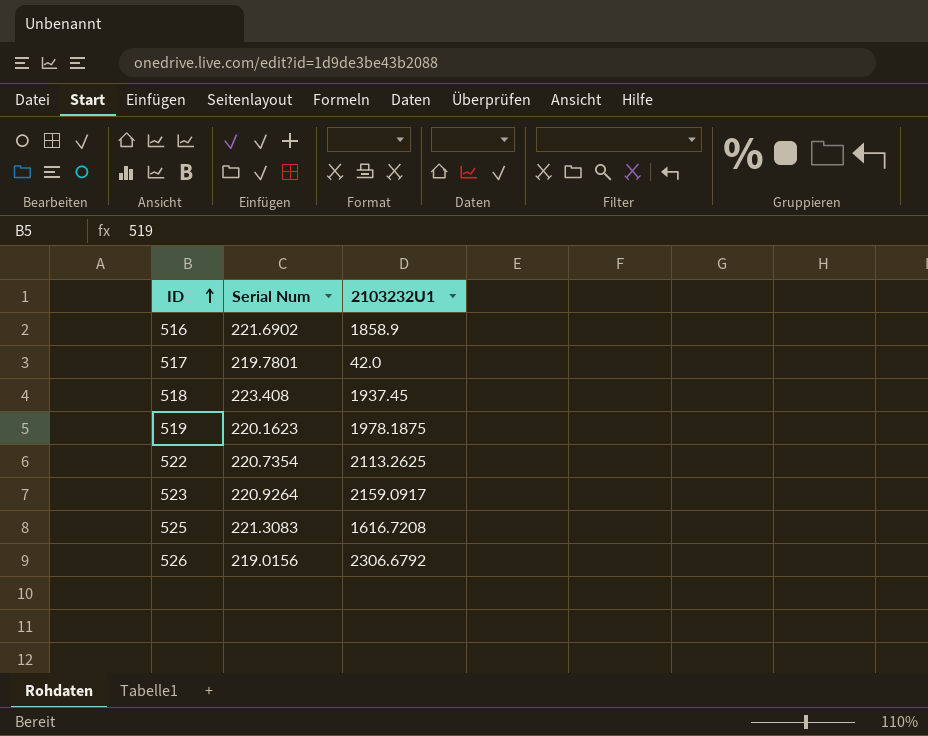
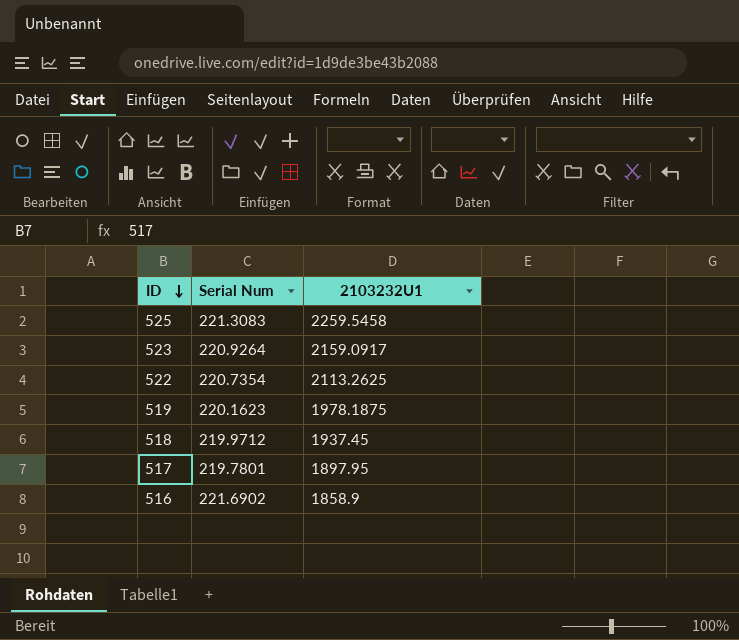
row order: ID ascending -> ID descending
row 526: 219.0156 | 2306.6792 -> none
525 | 2103232U1: 1616.7208 -> 2259.5458
518 | Serial Num: 223.408 -> 219.9712
517 | 2103232U1: 42.0 -> 1897.95

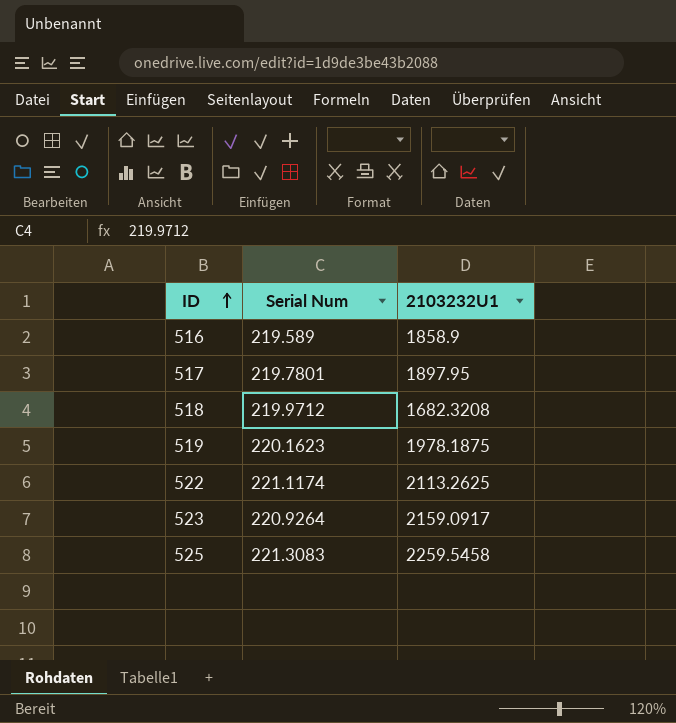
row order: ID descending -> ID ascending
516 | Serial Num: 221.6902 -> 219.589
518 | 2103232U1: 1937.45 -> 1682.3208
522 | Serial Num: 220.7354 -> 221.1174

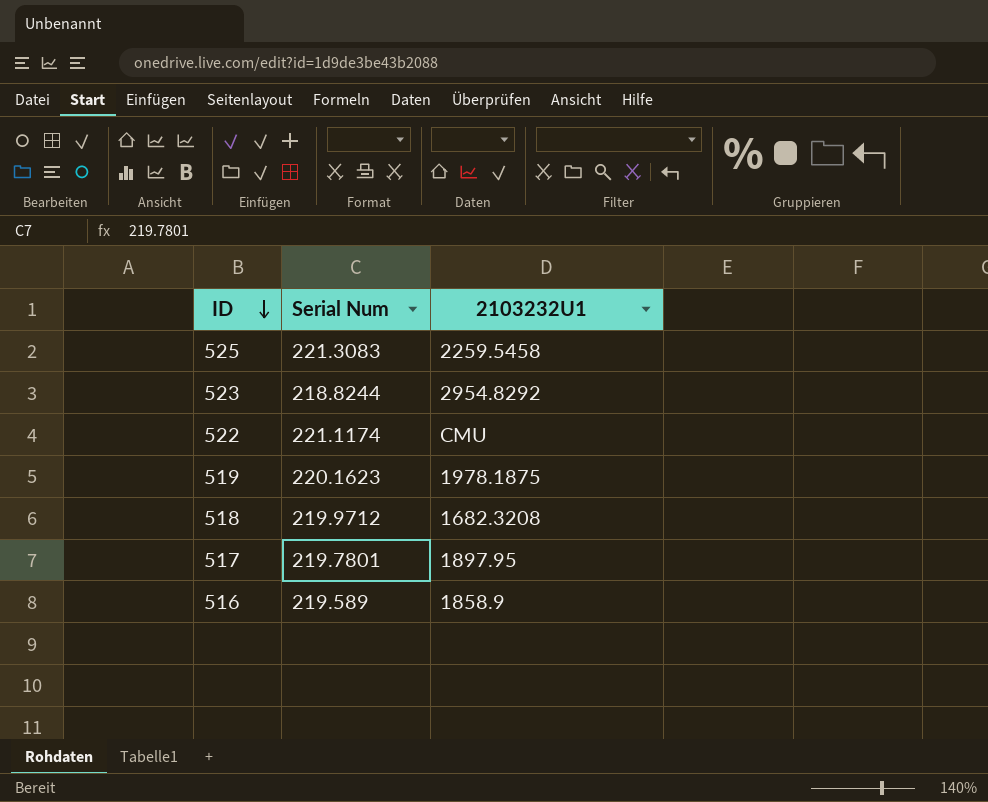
row order: ID ascending -> ID descending
523 | Serial Num: 220.9264 -> 218.8244
523 | 2103232U1: 2159.0917 -> 2954.8292
522 | 2103232U1: 2113.2625 -> CMU

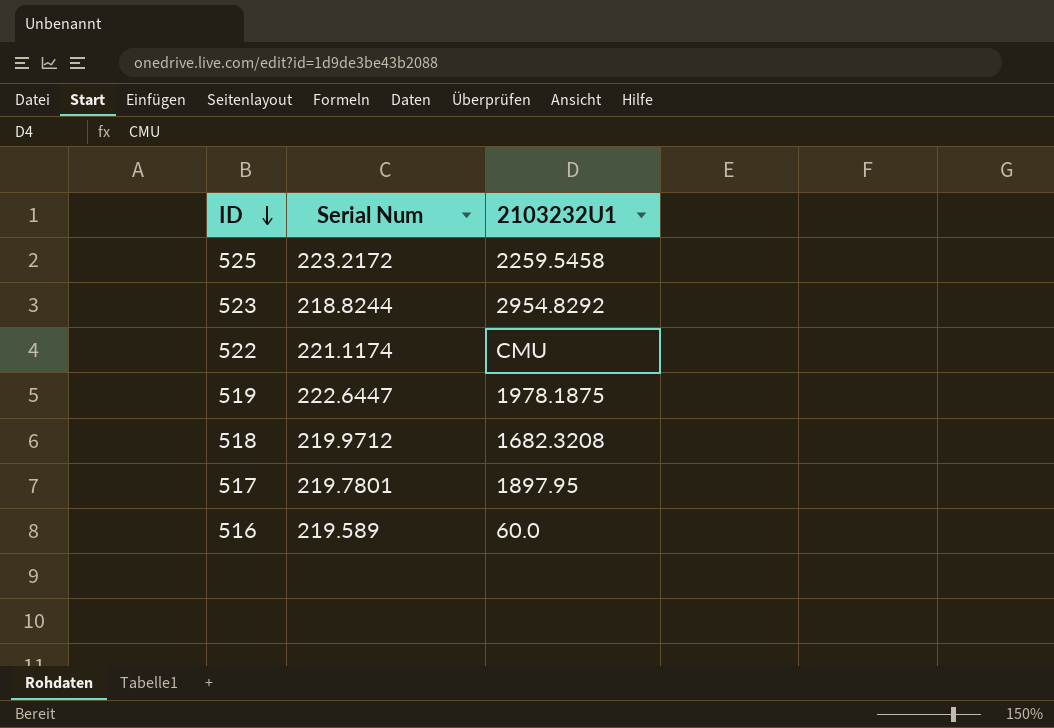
525 | Serial Num: 221.3083 -> 223.2172
519 | Serial Num: 220.1623 -> 222.6447
516 | 2103232U1: 1858.9 -> 60.0

